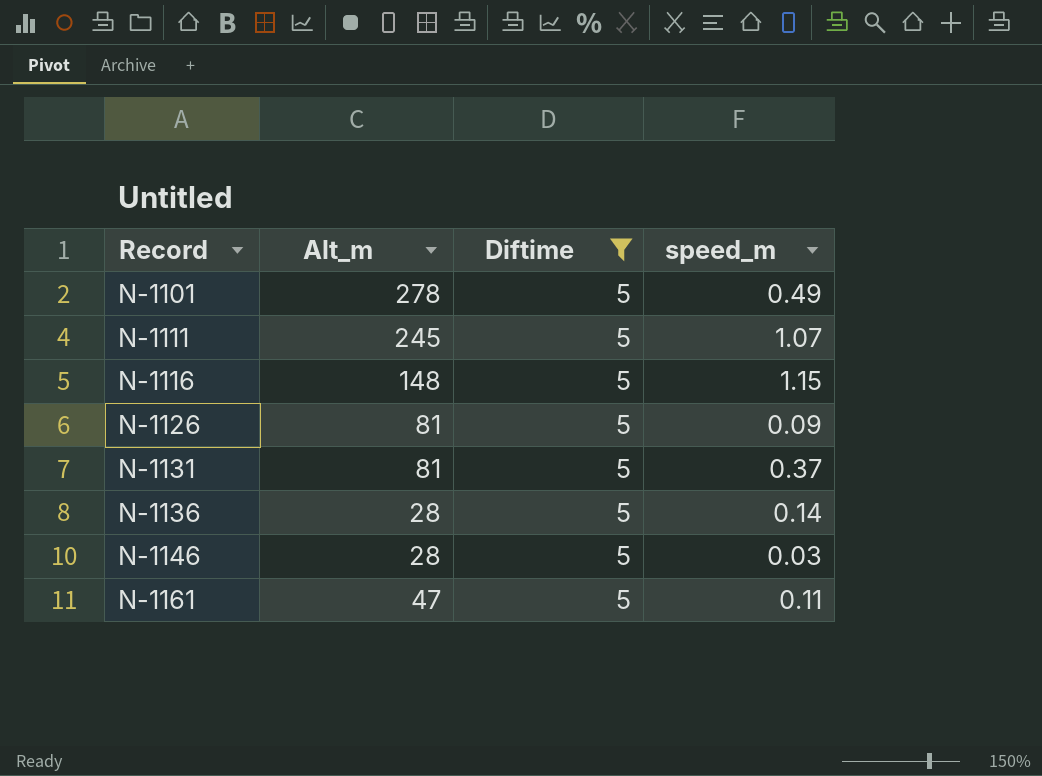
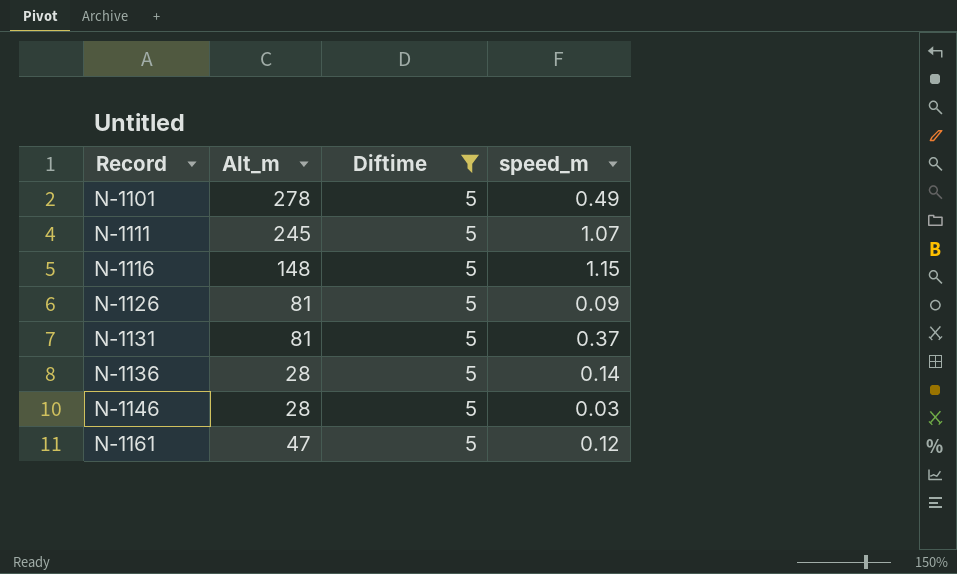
N-1161 | speed_m: 0.11 -> 0.12

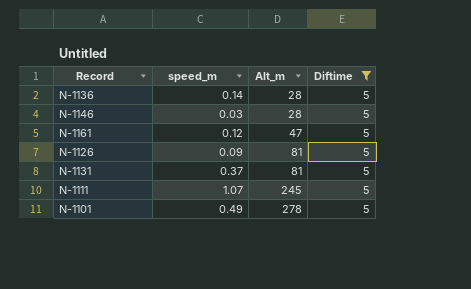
row order: Record ascending -> Alt_m ascending
column speed_m | position: 4 -> 2
row N-1116: 148 | 5 | 1.15 -> none

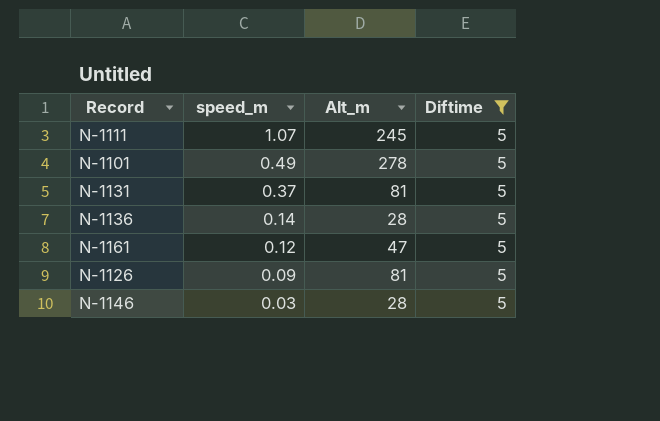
row order: Alt_m ascending -> speed_m descending

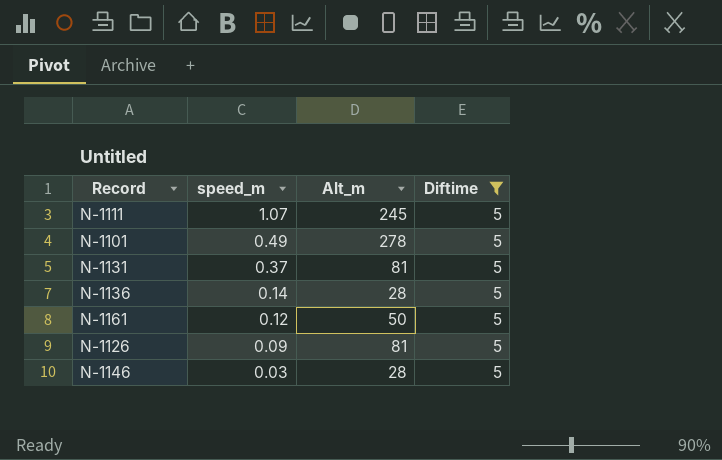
N-1161 | Alt_m: 47 -> 50

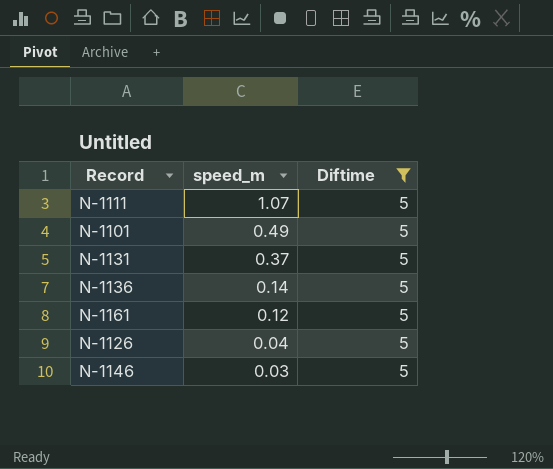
column Alt_m | position: 3 -> none
N-1126 | speed_m: 0.09 -> 0.04

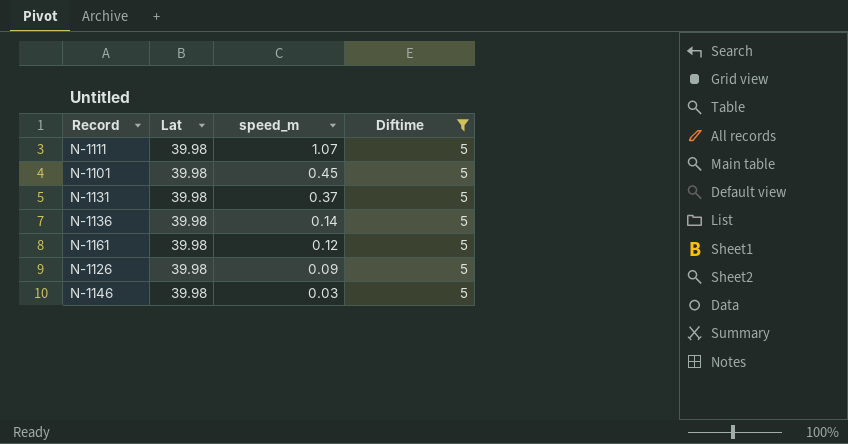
column Lat | position: none -> 2
N-1101 | speed_m: 0.49 -> 0.45
N-1126 | speed_m: 0.04 -> 0.09

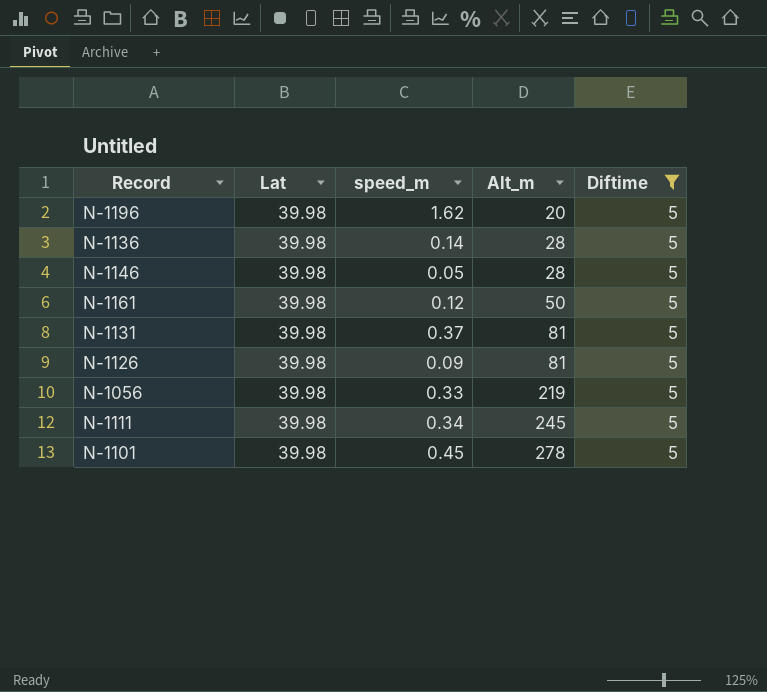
row order: speed_m descending -> Alt_m ascending
column Alt_m | position: none -> 4
row N-1196: none -> 39.98 | 1.62 | 20 | 5
N-1146 | speed_m: 0.03 -> 0.05
row N-1056: none -> 39.98 | 0.33 | 219 | 5
N-1111 | speed_m: 1.07 -> 0.34

